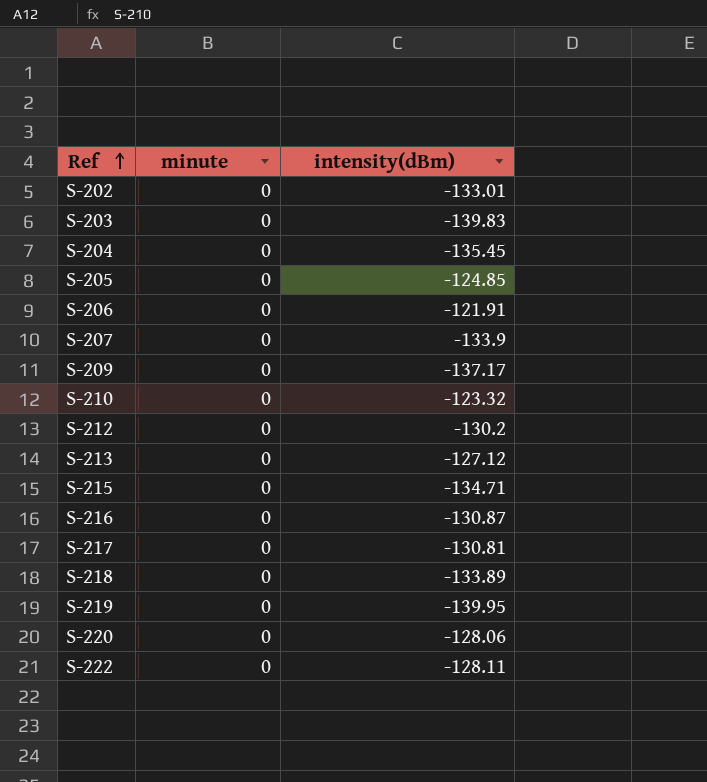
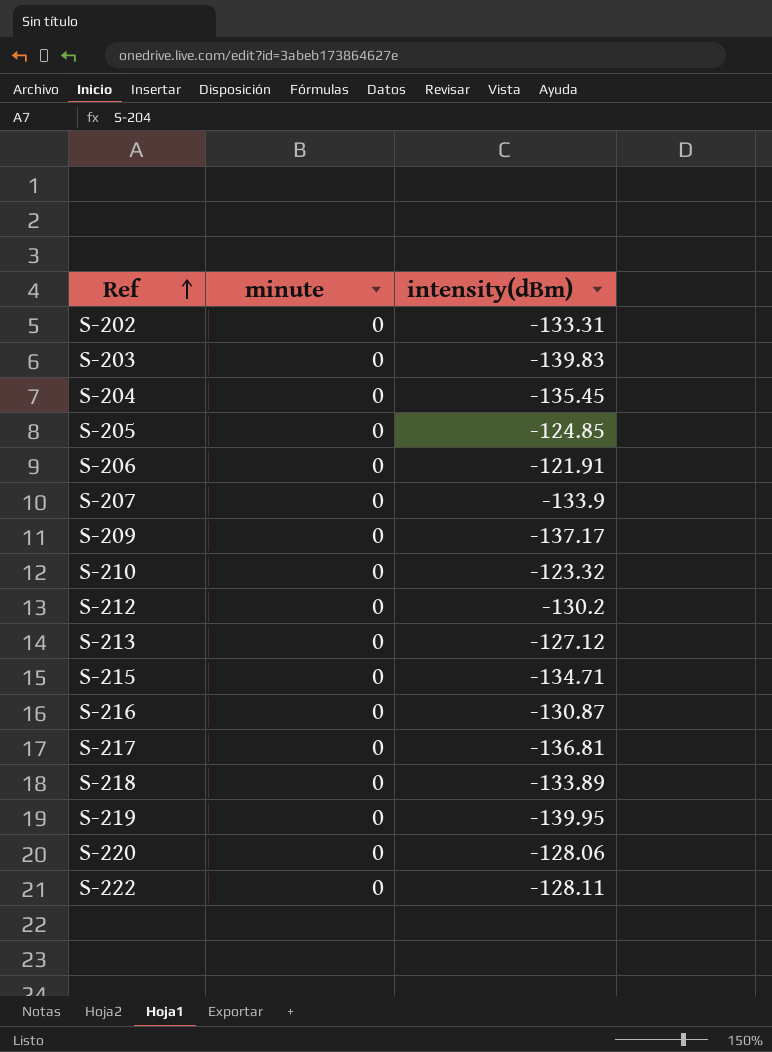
S-202 | intensity(dBm): -133.01 -> -133.31
S-217 | intensity(dBm): -130.81 -> -136.81

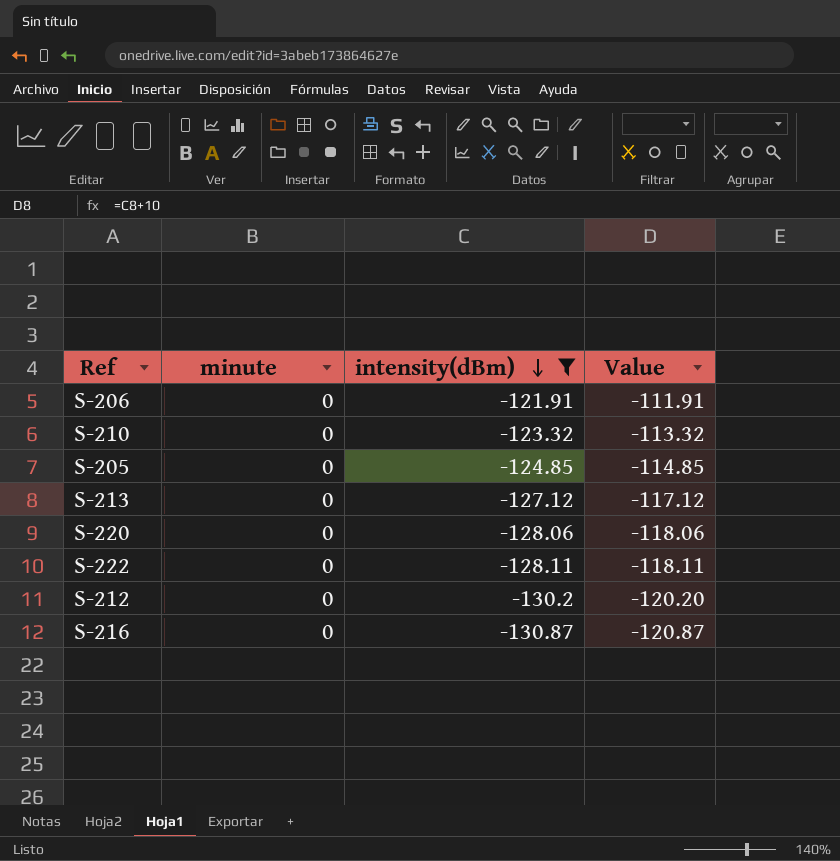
filter: none -> intensity(dBm) >= -130.87
row order: Ref ascending -> intensity(dBm) descending
column Value | formula: none -> [intensity(dBm)] + 10

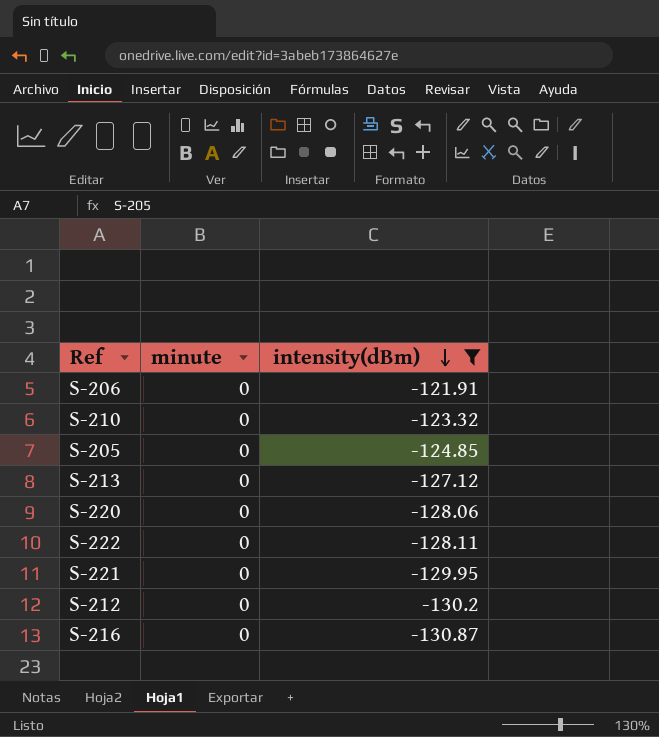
column Value | formula: [intensity(dBm)] + 10 -> none
row S-221: none -> 0 | -129.95

